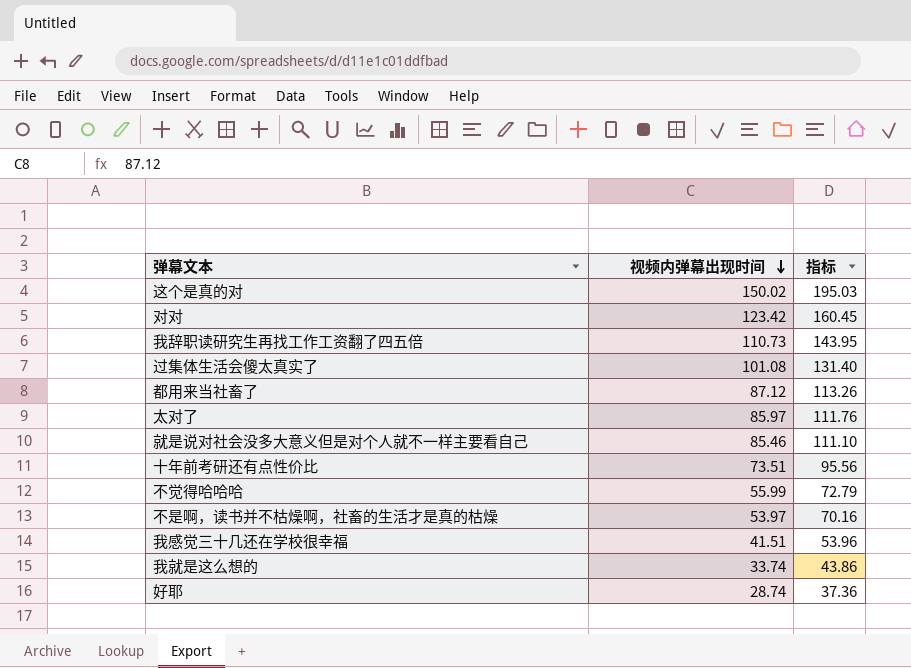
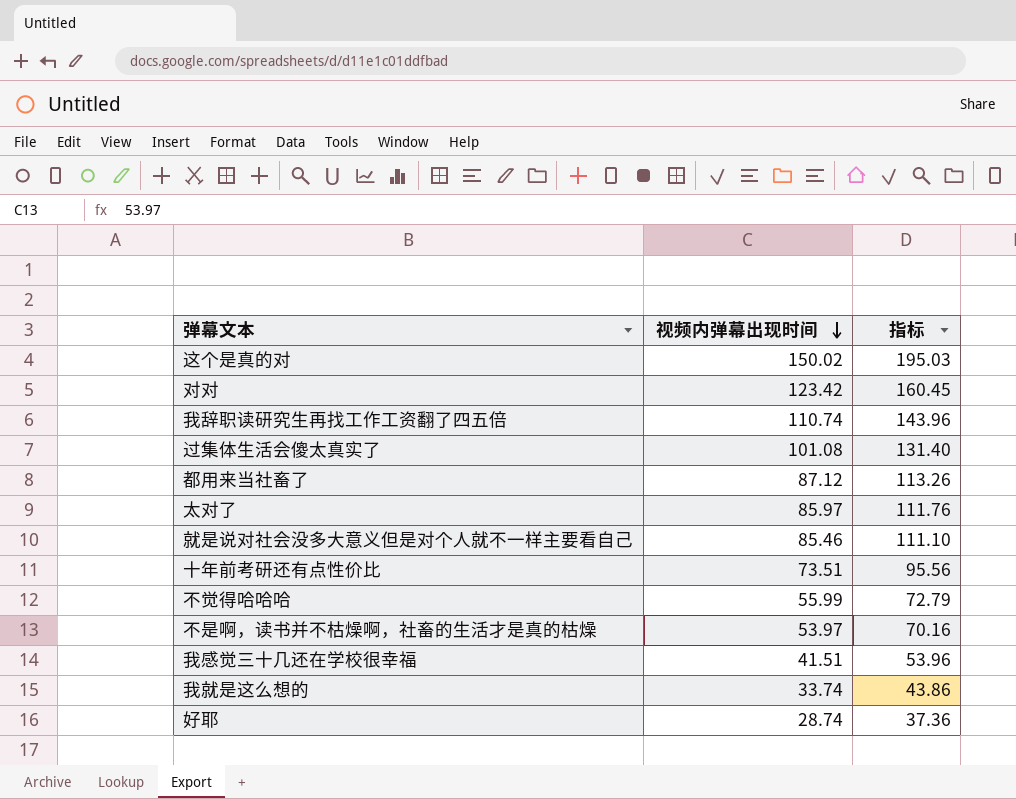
我辞职读研究生再找工作工资翻了四五倍 | 视频内弹幕出现时间: 110.73 -> 110.74
我辞职读研究生再找工作工资翻了四五倍 | 指标: 143.95 -> 143.96

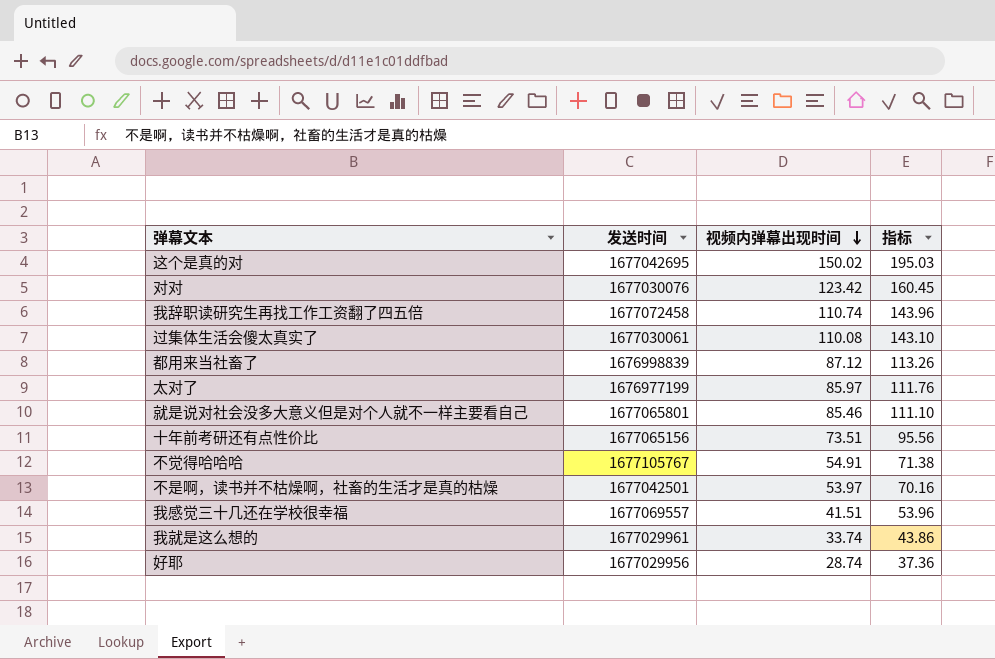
column 发送时间 | position: none -> 2
过集体生活会傻太真实了 | 视频内弹幕出现时间: 101.08 -> 110.08
过集体生活会傻太真实了 | 指标: 131.40 -> 143.10
不觉得哈哈哈 | 视频内弹幕出现时间: 55.99 -> 54.91
不觉得哈哈哈 | 指标: 72.79 -> 71.38

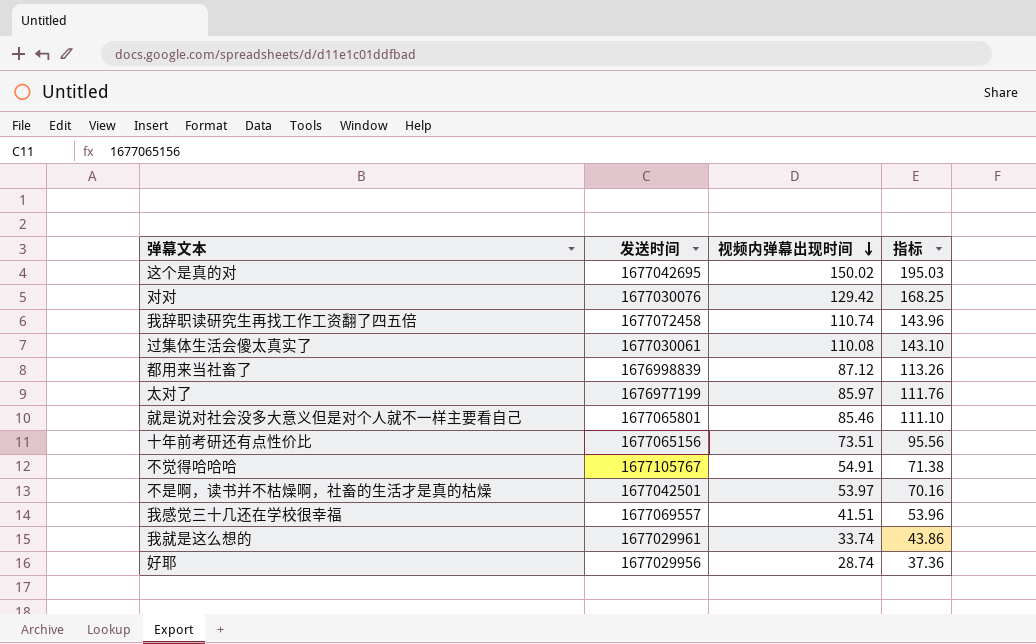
对对 | 视频内弹幕出现时间: 123.42 -> 129.42
对对 | 指标: 160.45 -> 168.25

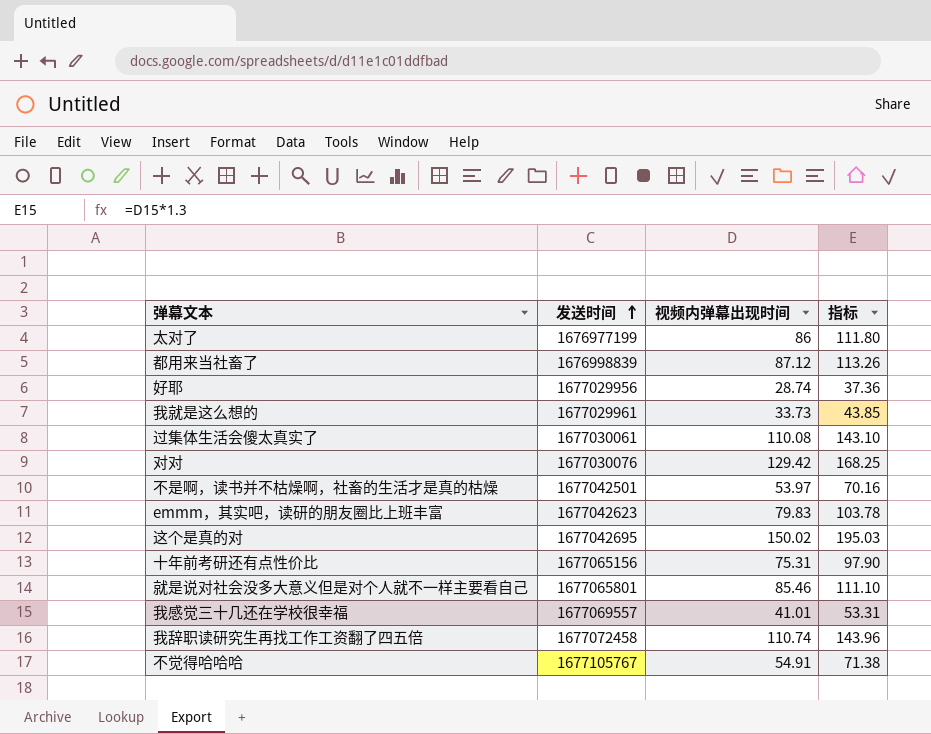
row order: 视频内弹幕出现时间 descending -> 发送时间 ascending
太对了 | 视频内弹幕出现时间: 85.97 -> 86
太对了 | 指标: 111.76 -> 111.80
我就是这么想的 | 视频内弹幕出现时间: 33.74 -> 33.73
我就是这么想的 | 指标: 43.86 -> 43.85
row emmm，其实吧，读研的朋友圈比上班丰富: none -> 1677042623 | 79.83 | 103.78
十年前考研还有点性价比 | 视频内弹幕出现时间: 73.51 -> 75.31
十年前考研还有点性价比 | 指标: 95.56 -> 97.90
我感觉三十几还在学校很幸福 | 视频内弹幕出现时间: 41.51 -> 41.01
我感觉三十几还在学校很幸福 | 指标: 53.96 -> 53.31

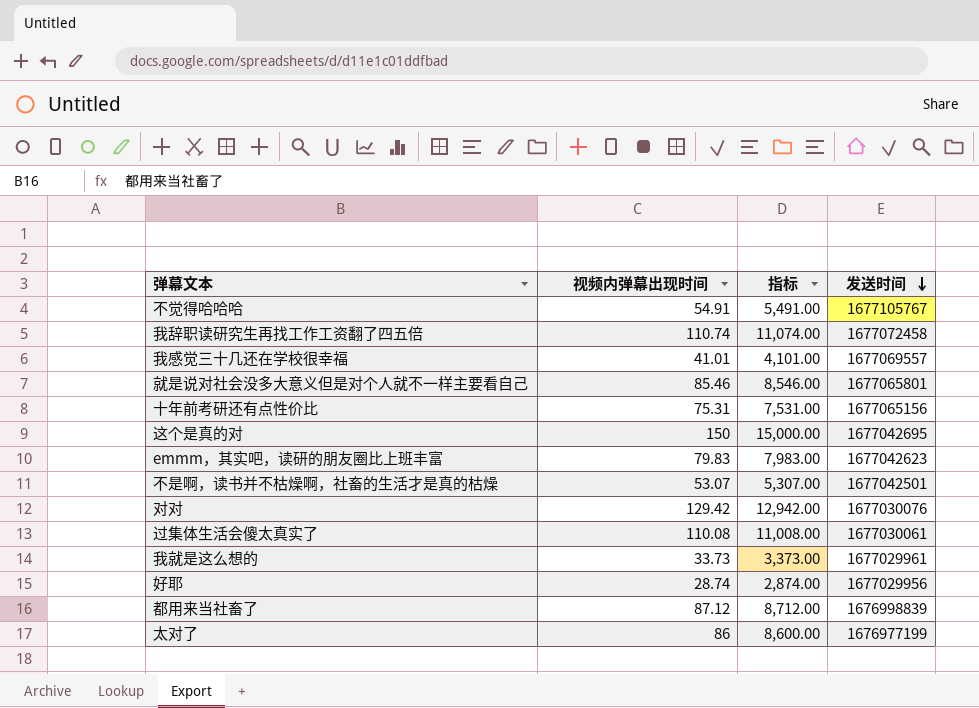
row order: 发送时间 ascending -> 发送时间 descending
column 指标 | formula: [视频内弹幕出现时间] * 1.3 -> [视频内弹幕出现时间] * 100
column 发送时间 | position: 2 -> 4
这个是真的对 | 视频内弹幕出现时间: 150.02 -> 150
不是啊，读书并不枯燥啊，社畜的生活才是真的枯燥 | 视频内弹幕出现时间: 53.97 -> 53.07

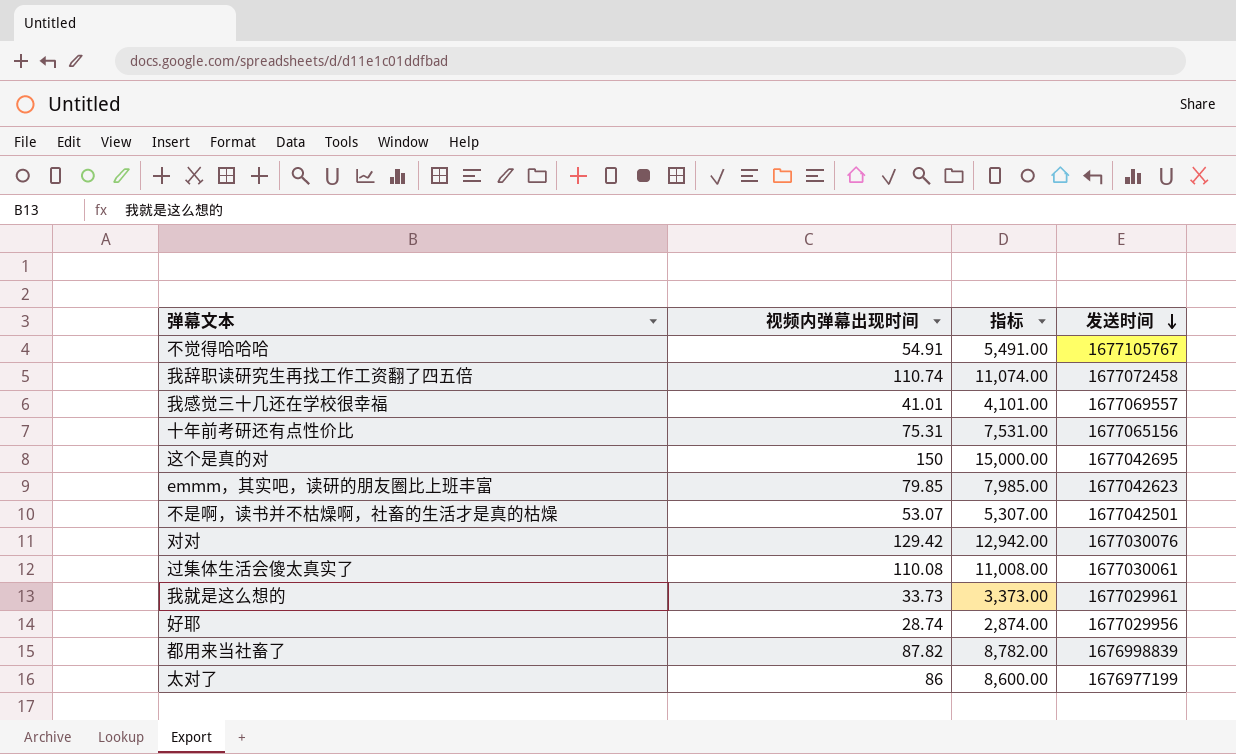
row 就是说对社会没多大意义但是对个人就不一样主要看自己: 85.46 | 8,546.00 | 1677065801 -> none
emmm，其实吧，读研的朋友圈比上班丰富 | 视频内弹幕出现时间: 79.83 -> 79.85
emmm，其实吧，读研的朋友圈比上班丰富 | 指标: 7,983.00 -> 7,985.00
都用来当社畜了 | 视频内弹幕出现时间: 87.12 -> 87.82
都用来当社畜了 | 指标: 8,712.00 -> 8,782.00

